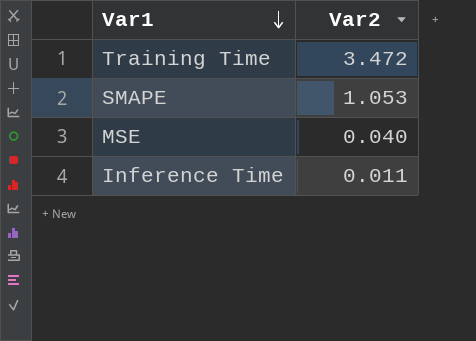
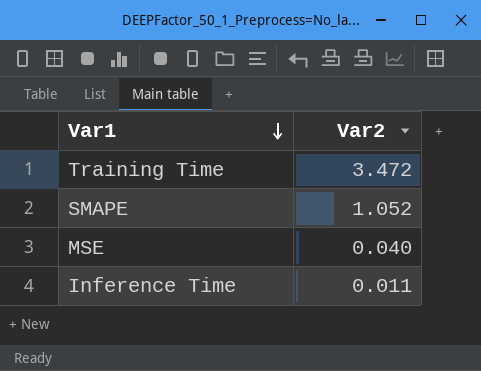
SMAPE | Var2: 1.053 -> 1.052

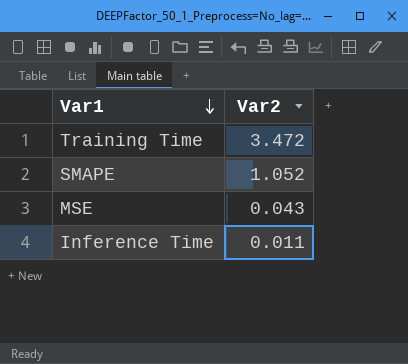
MSE | Var2: 0.040 -> 0.043

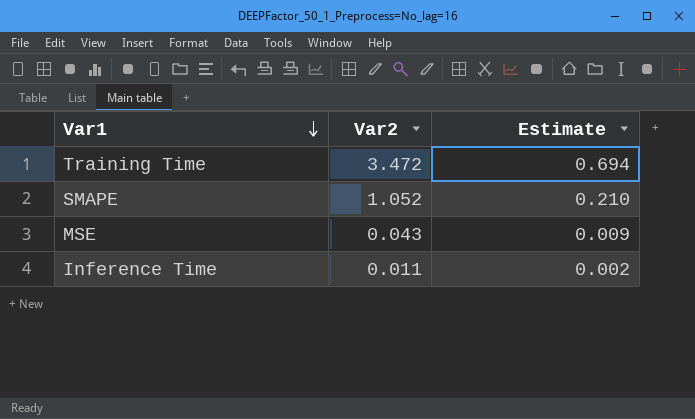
column Estimate | formula: none -> [Var2] * 0.2

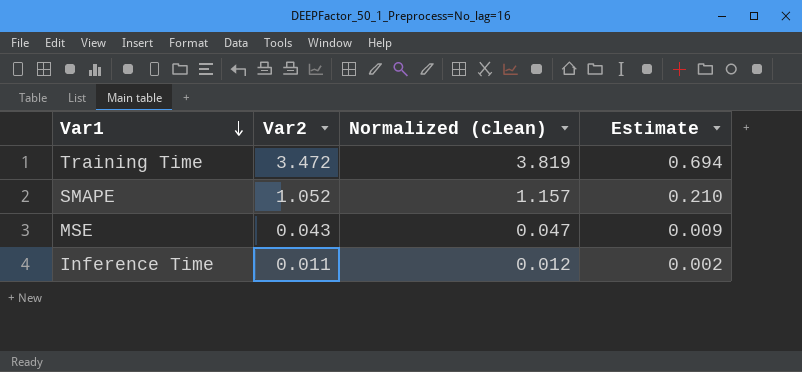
column Normalized (clean) | formula: none -> [Var2] * 1.1

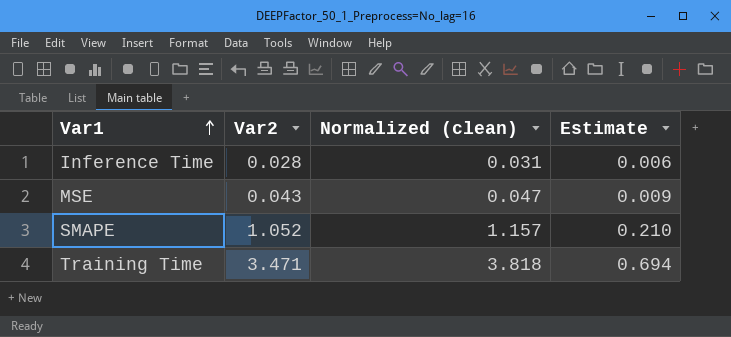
row order: Var1 descending -> Var1 ascending
Inference Time | Var2: 0.011 -> 0.028
Inference Time | Normalized (clean): 0.012 -> 0.031
Inference Time | Estimate: 0.002 -> 0.006
Training Time | Var2: 3.472 -> 3.471
Training Time | Normalized (clean): 3.819 -> 3.818

